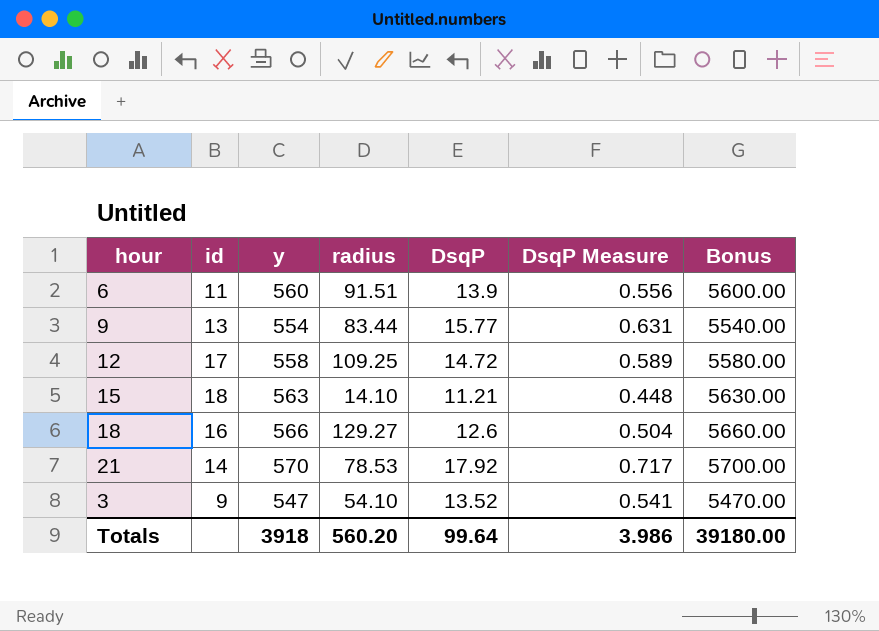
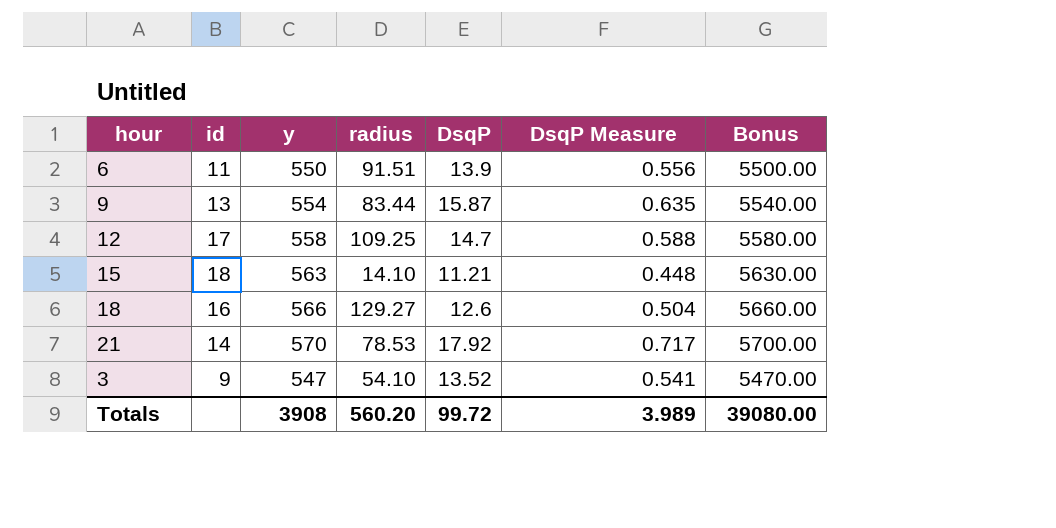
6 | y: 560 -> 550
6 | Bonus: 5600.00 -> 5500.00
9 | DsqP: 15.77 -> 15.87
9 | DsqP Measure: 0.631 -> 0.635
12 | DsqP: 14.72 -> 14.7
12 | DsqP Measure: 0.589 -> 0.588
Totals | y: 3918 -> 3908
Totals | DsqP: 99.64 -> 99.72
Totals | DsqP Measure: 3.986 -> 3.989
Totals | Bonus: 39180.00 -> 39080.00

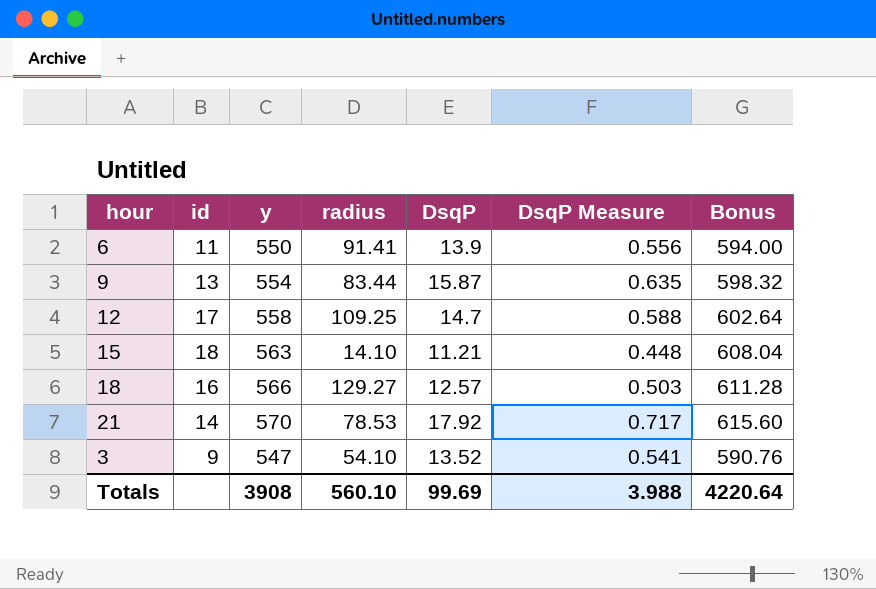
column Bonus | formula: [y] * 10 -> [y] * 1.08
6 | radius: 91.51 -> 91.41
18 | DsqP: 12.6 -> 12.57
18 | DsqP Measure: 0.504 -> 0.503
Totals | radius: 560.20 -> 560.10
Totals | DsqP: 99.72 -> 99.69
Totals | DsqP Measure: 3.989 -> 3.988
Totals | Bonus: 39080.00 -> 4220.64

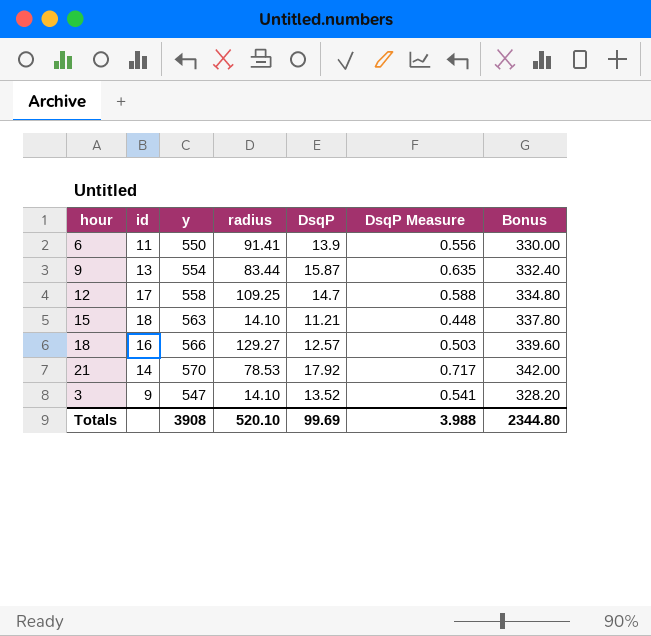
column Bonus | formula: [y] * 1.08 -> [y] * 0.6
3 | radius: 54.10 -> 14.10
Totals | radius: 560.10 -> 520.10
Totals | Bonus: 4220.64 -> 2344.80

